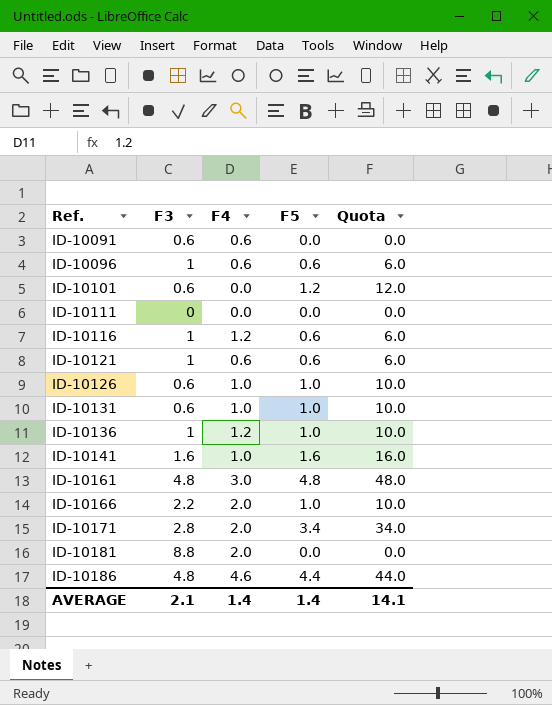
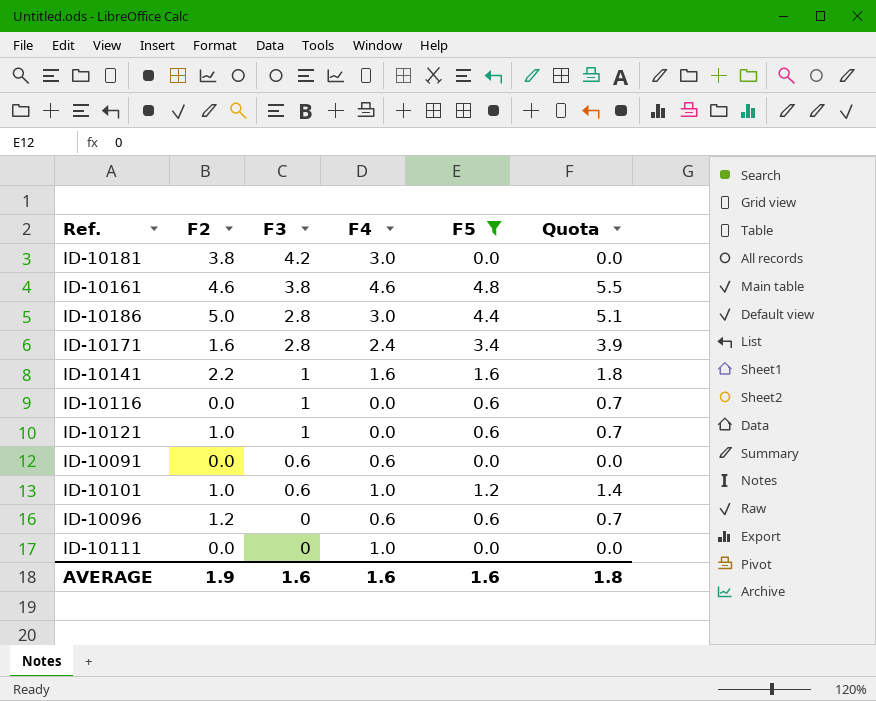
filter: none -> F5 != 1.0
row order: Ref. ascending -> F3 descending
column F2 | position: none -> 2
column Quota | formula: [F5] * 10 -> [F5] * 1.15
ID-10181 | F3: 8.8 -> 4.2
ID-10181 | F4: 2.0 -> 3.0
ID-10161 | F3: 4.8 -> 3.8
ID-10161 | F4: 3.0 -> 4.6
ID-10186 | F3: 4.8 -> 2.8
ID-10186 | F4: 4.6 -> 3.0
ID-10171 | F4: 2.0 -> 2.4
ID-10141 | F3: 1.6 -> 1
ID-10141 | F4: 1.0 -> 1.6
ID-10116 | F4: 1.2 -> 0.0
ID-10121 | F4: 0.6 -> 0.0
ID-10101 | F4: 0.0 -> 1.0
ID-10096 | F3: 1 -> 0
ID-10111 | F4: 0.0 -> 1.0
AVERAGE | F3: 2.1 -> 1.6
AVERAGE | F4: 1.4 -> 1.6
AVERAGE | F5: 1.4 -> 1.6
AVERAGE | Quota: 14.1 -> 1.8

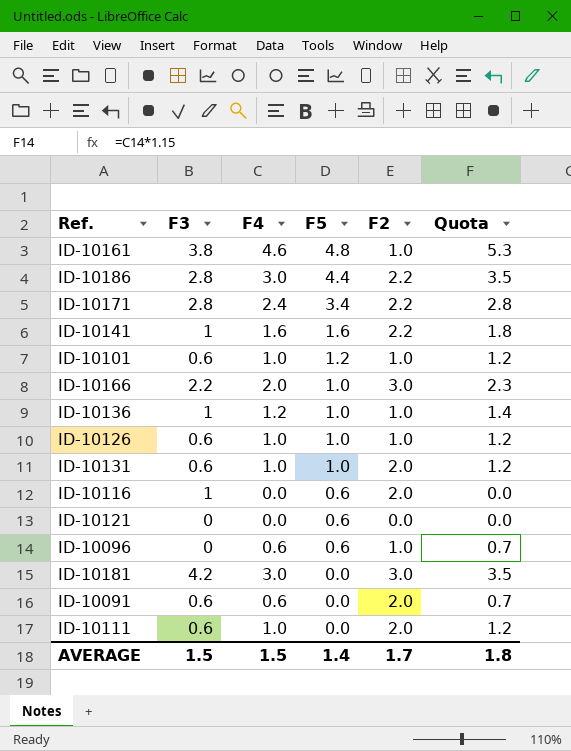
filter: F5 != 1.0 -> none
row order: F3 descending -> F5 descending
column F2 | position: 2 -> 5
column Quota | formula: [F5] * 1.15 -> [F4] * 1.15
ID-10161 | F2: 4.6 -> 1.0
ID-10186 | F2: 5.0 -> 2.2
ID-10171 | F2: 1.6 -> 2.2
ID-10116 | F2: 0.0 -> 2.0
ID-10121 | F3: 1 -> 0
ID-10121 | F2: 1.0 -> 0.0
ID-10096 | F2: 1.2 -> 1.0
ID-10181 | F2: 3.8 -> 3.0
ID-10091 | F2: 0.0 -> 2.0
ID-10111 | F3: 0 -> 0.6
ID-10111 | F2: 0.0 -> 2.0
AVERAGE | F3: 1.6 -> 1.5
AVERAGE | F4: 1.6 -> 1.5
AVERAGE | F5: 1.6 -> 1.4
AVERAGE | F2: 1.9 -> 1.7

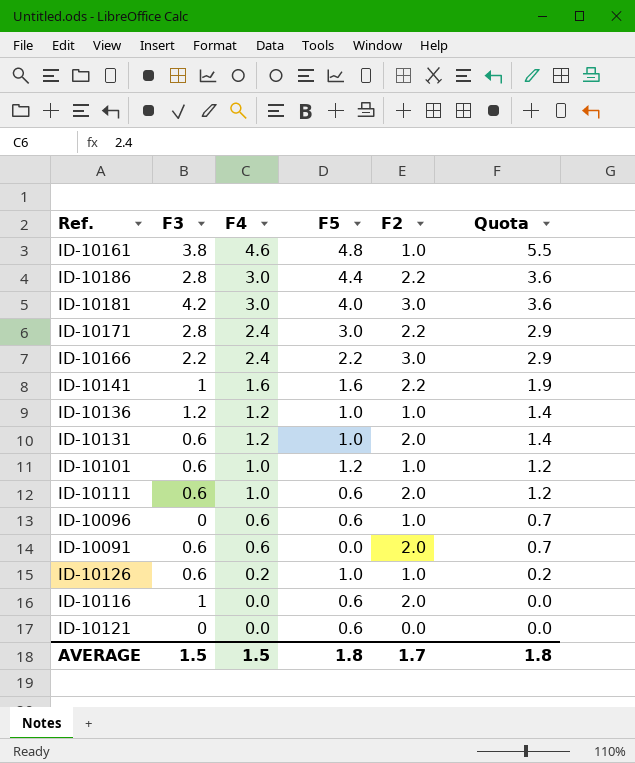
row order: F5 descending -> F4 descending
column Quota | formula: [F4] * 1.15 -> [F4] * 1.2
ID-10181 | F5: 0.0 -> 4.0
ID-10171 | F5: 3.4 -> 3.0
ID-10166 | F4: 2.0 -> 2.4
ID-10166 | F5: 1.0 -> 2.2
ID-10136 | F3: 1 -> 1.2
ID-10131 | F4: 1.0 -> 1.2
ID-10111 | F5: 0.0 -> 0.6
ID-10126 | F4: 1.0 -> 0.2
AVERAGE | F5: 1.4 -> 1.8

